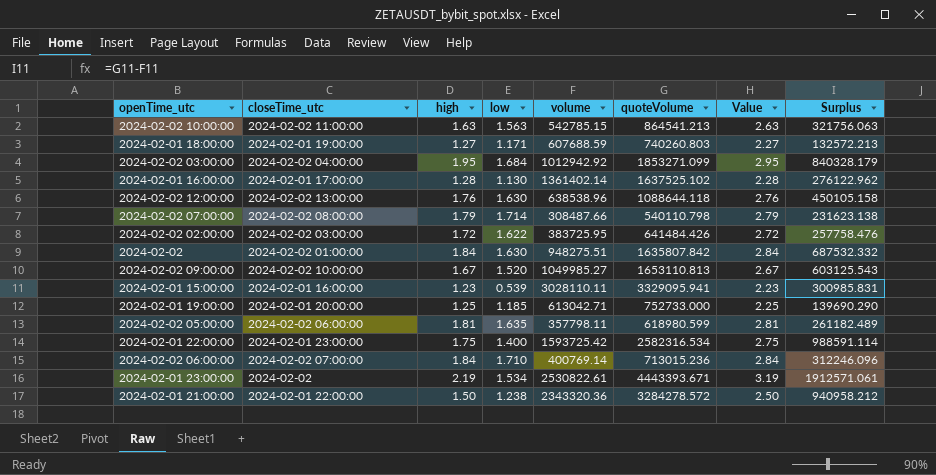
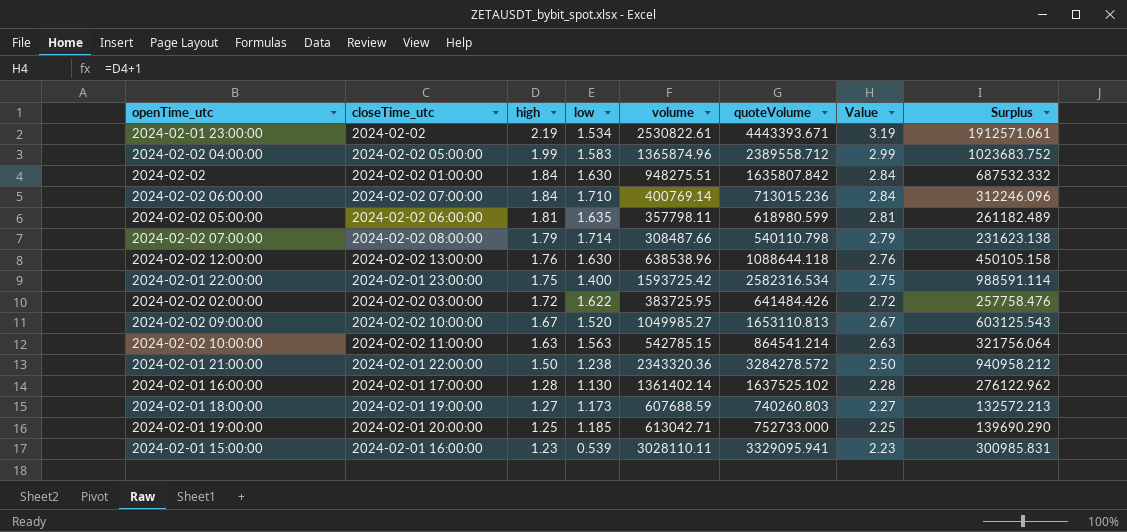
row order: none -> high descending
row 2024-02-02 03:00:00: 2024-02-02 04:00:00 | 1.95 | 1.684 | 1012942.92 | 1853271.099 | 2.95 | 840328.179 -> none
row 2024-02-02 04:00:00: none -> 2024-02-02 05:00:00 | 1.99 | 1.583 | 1365874.96 | 2389558.712 | 2.99 | 1023683.752
2024-02-02 10:00:00 | quoteVolume: 864541.213 -> 864541.214
2024-02-02 10:00:00 | Surplus: 321756.063 -> 321756.064
2024-02-01 18:00:00 | low: 1.171 -> 1.173

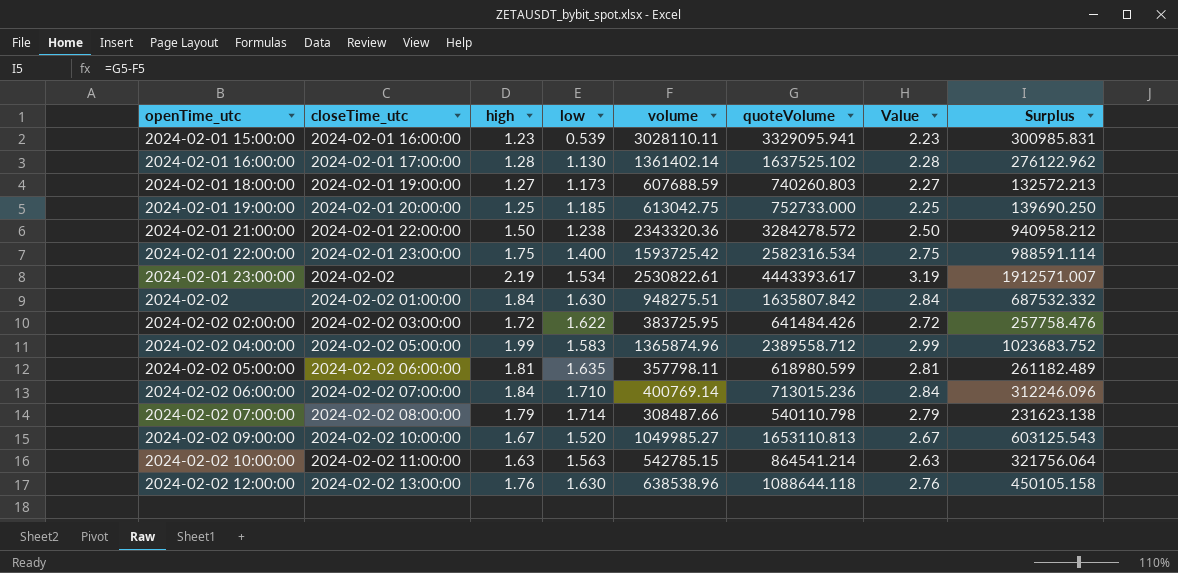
row order: high descending -> openTime_utc ascending
2024-02-01 19:00:00 | volume: 613042.71 -> 613042.75
2024-02-01 19:00:00 | Surplus: 139690.290 -> 139690.250
2024-02-01 23:00:00 | quoteVolume: 4443393.671 -> 4443393.617
2024-02-01 23:00:00 | Surplus: 1912571.061 -> 1912571.007

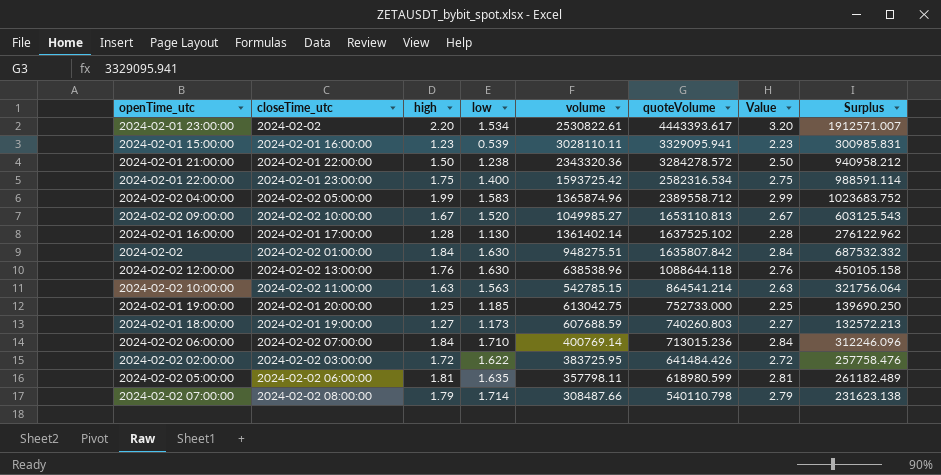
row order: openTime_utc ascending -> quoteVolume descending
2024-02-01 23:00:00 | high: 2.19 -> 2.20
2024-02-01 23:00:00 | Value: 3.19 -> 3.20

